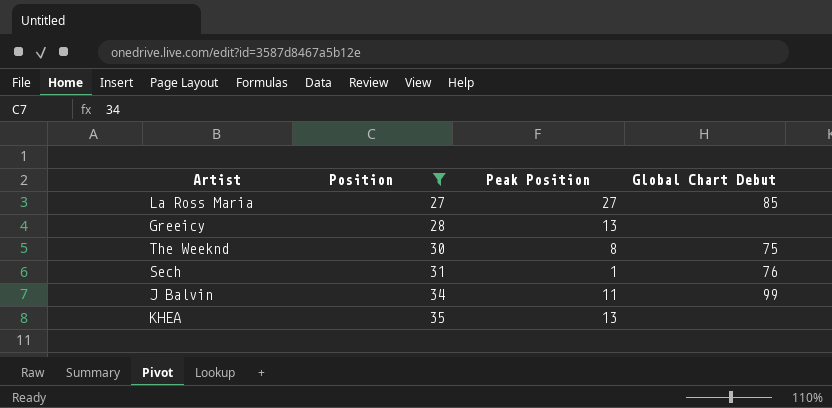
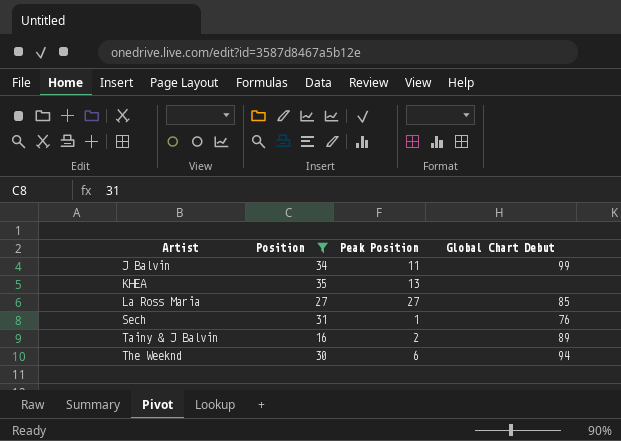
row order: Position ascending -> Artist ascending
row Greeicy: 28 | 13 | none -> none
row Tainy & J Balvin: none -> 16 | 2 | 89
The Weeknd | Peak Position: 8 -> 6
The Weeknd | Global Chart Debut: 75 -> 94

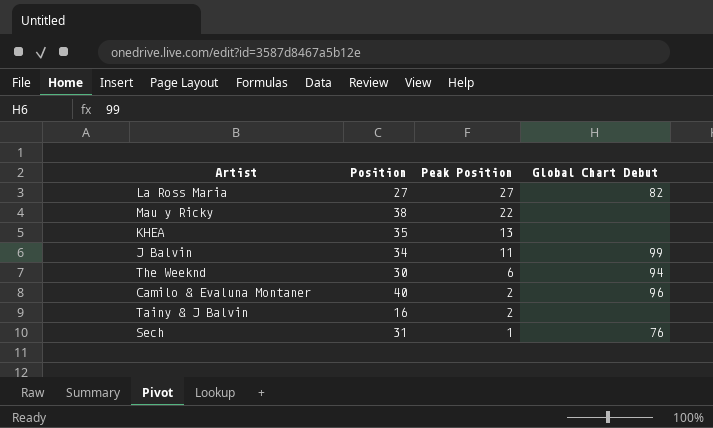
filter: Position <= 35 -> none
row order: Artist ascending -> Peak Position descending
La Ross Maria | Global Chart Debut: 85 -> 82
Tainy & J Balvin | Global Chart Debut: 89 -> none

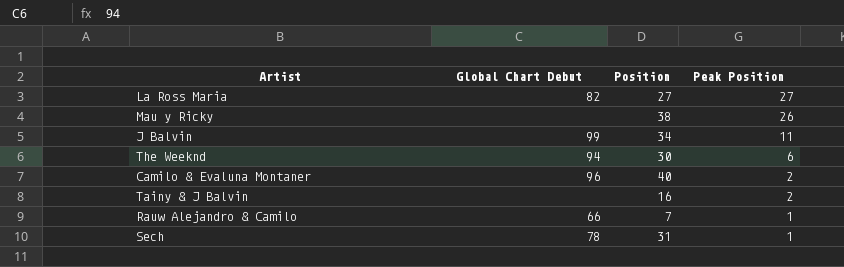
column Global Chart Debut | position: 4 -> 2
row KHEA: 35 | 13 | none -> none
Mau y Ricky | Peak Position: 22 -> 26
row Rauw Alejandro & Camilo: none -> 66 | 7 | 1
Sech | Global Chart Debut: 76 -> 78

